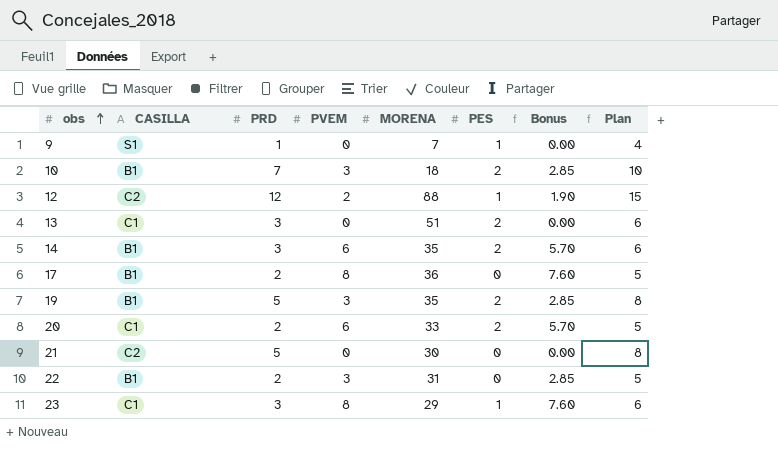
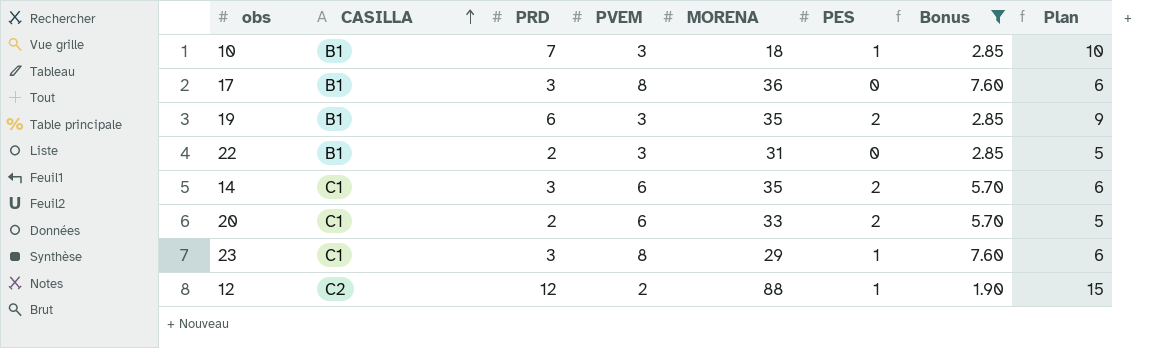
filter: none -> Bonus != 0.00
row order: obs ascending -> CASILLA ascending
10 | PES: 2 -> 1
17 | PRD: 2 -> 3
17 | Plan: 5 -> 6
19 | PRD: 5 -> 6
19 | Plan: 8 -> 9
14 | CASILLA: B1 -> C1

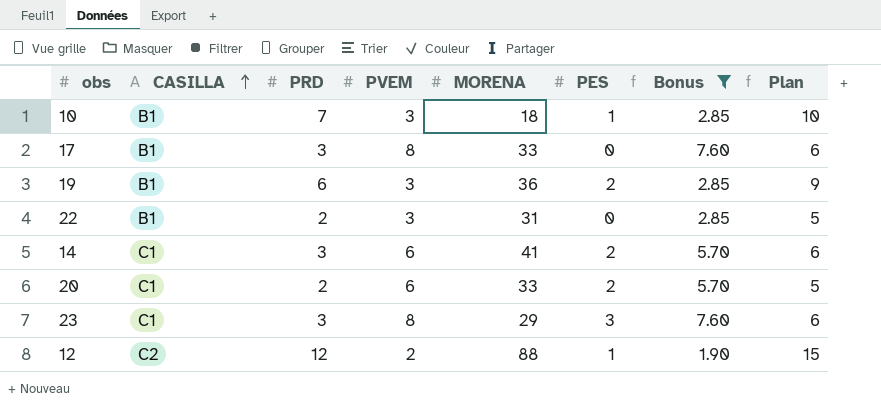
17 | MORENA: 36 -> 33
19 | MORENA: 35 -> 36
14 | MORENA: 35 -> 41
23 | PES: 1 -> 3

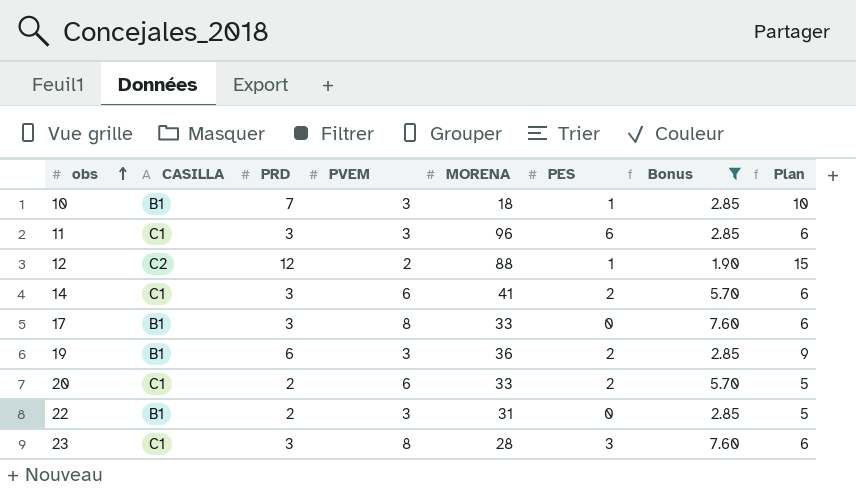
row order: CASILLA ascending -> obs ascending
row 11: none -> C1 | 3 | 3 | 96 | 6 | 2.85 | 6
23 | MORENA: 29 -> 28

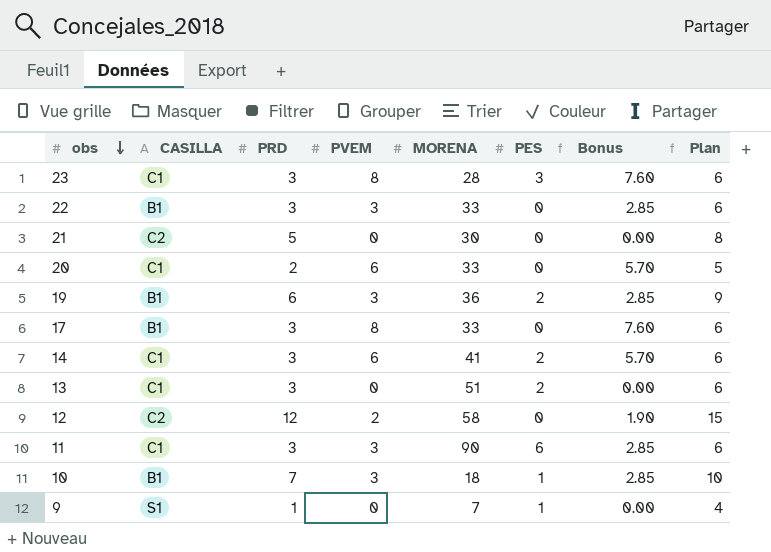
filter: Bonus != 0.00 -> none
row order: obs ascending -> obs descending
22 | PRD: 2 -> 3
22 | MORENA: 31 -> 33
22 | Plan: 5 -> 6
20 | PES: 2 -> 0
12 | MORENA: 88 -> 58
12 | PES: 1 -> 0
11 | MORENA: 96 -> 90

